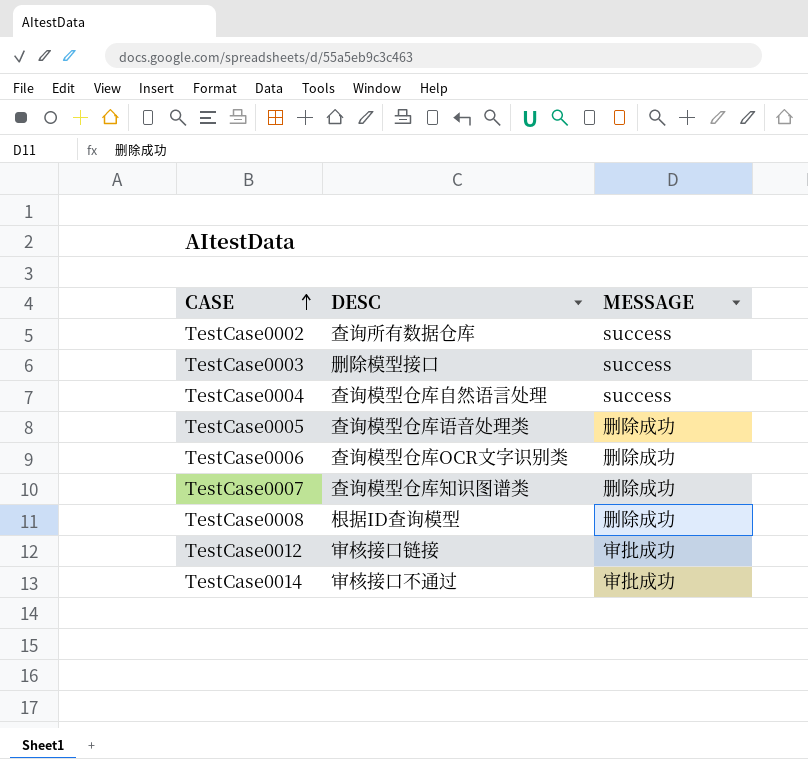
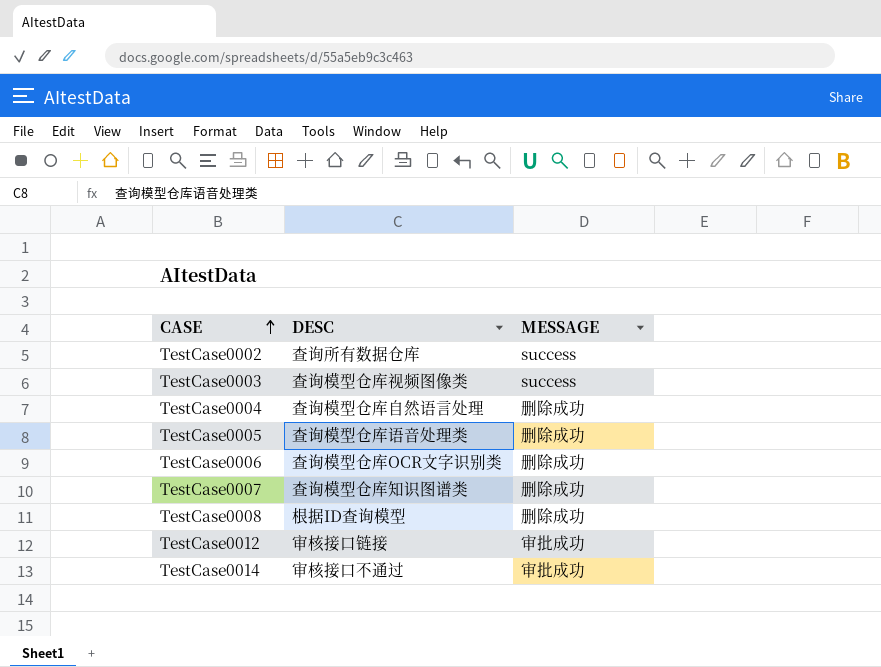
TestCase0003 | DESC: 删除模型接口 -> 查询模型仓库视频图像类
TestCase0004 | MESSAGE: success -> 删除成功

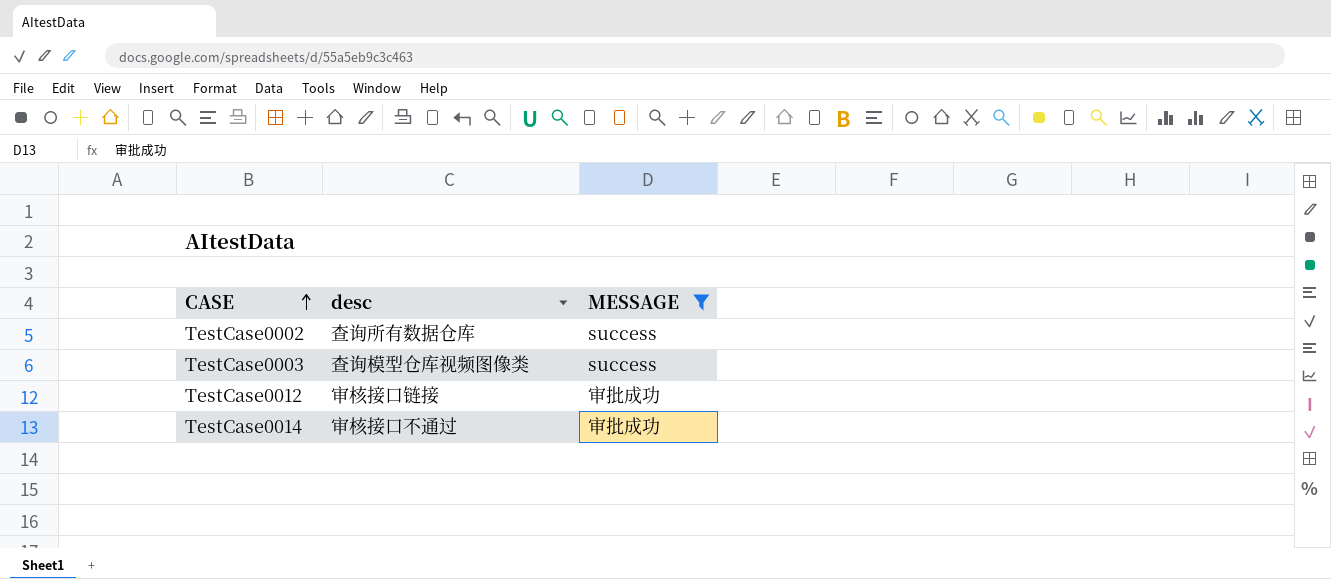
filter: none -> MESSAGE != 删除成功
column name: DESC -> desc

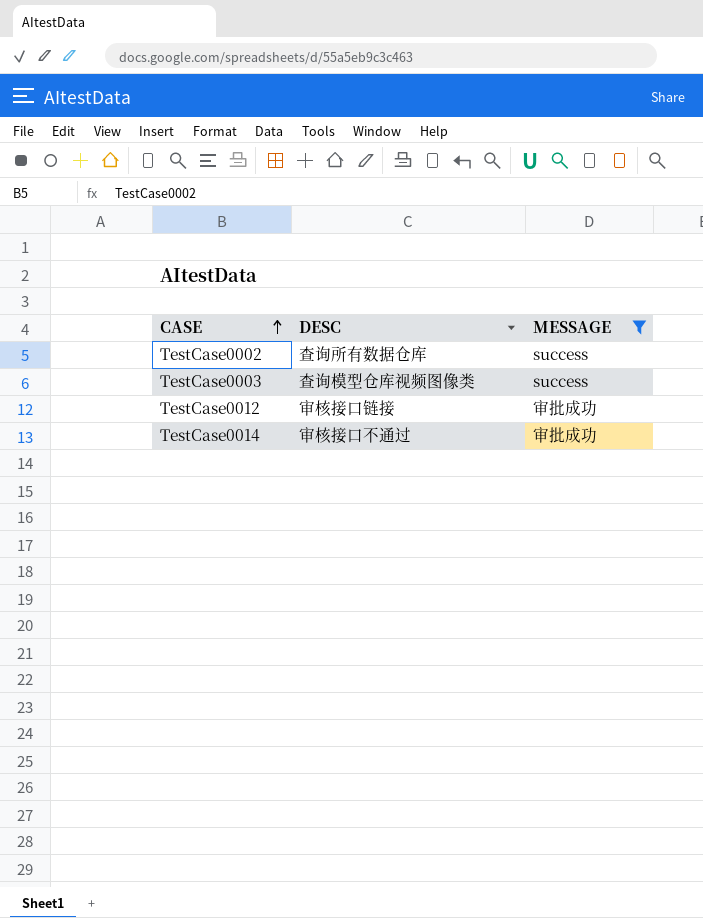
column name: desc -> DESC

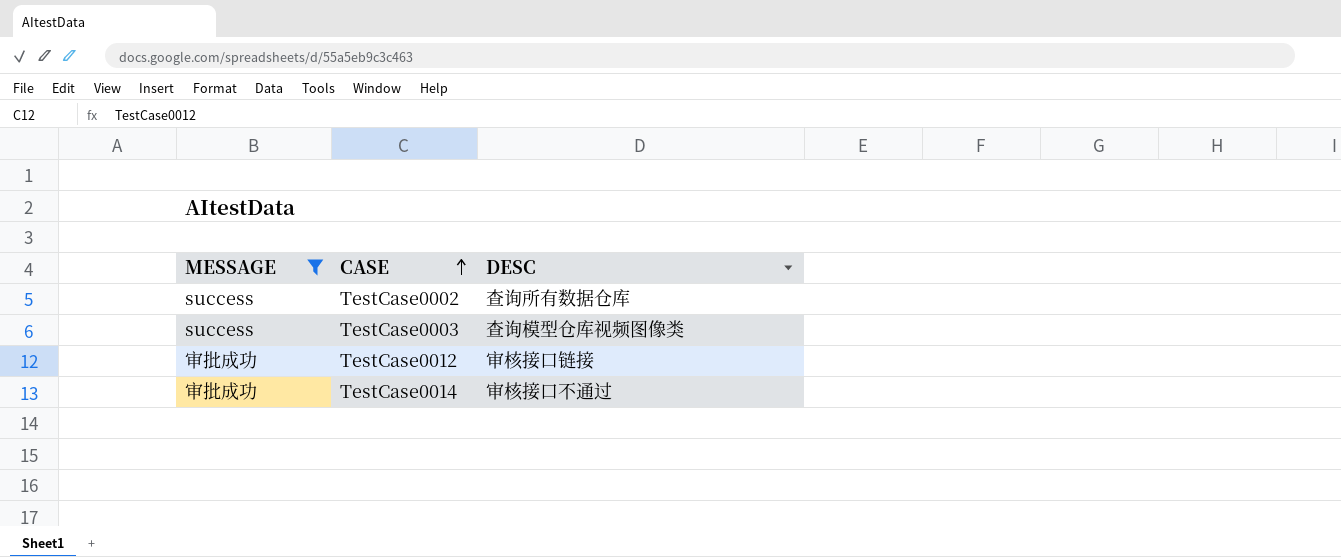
column MESSAGE | position: 3 -> 1

